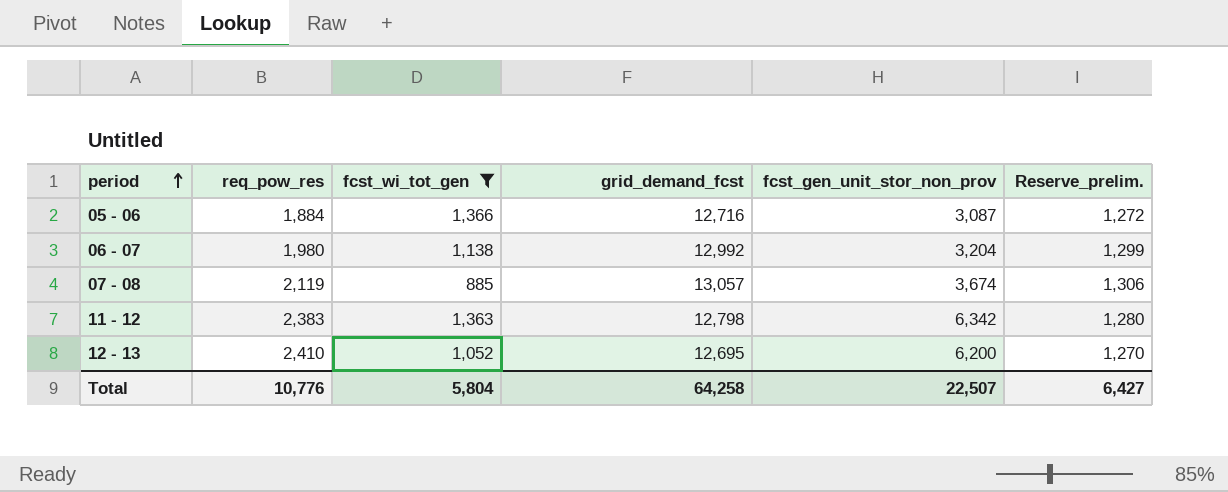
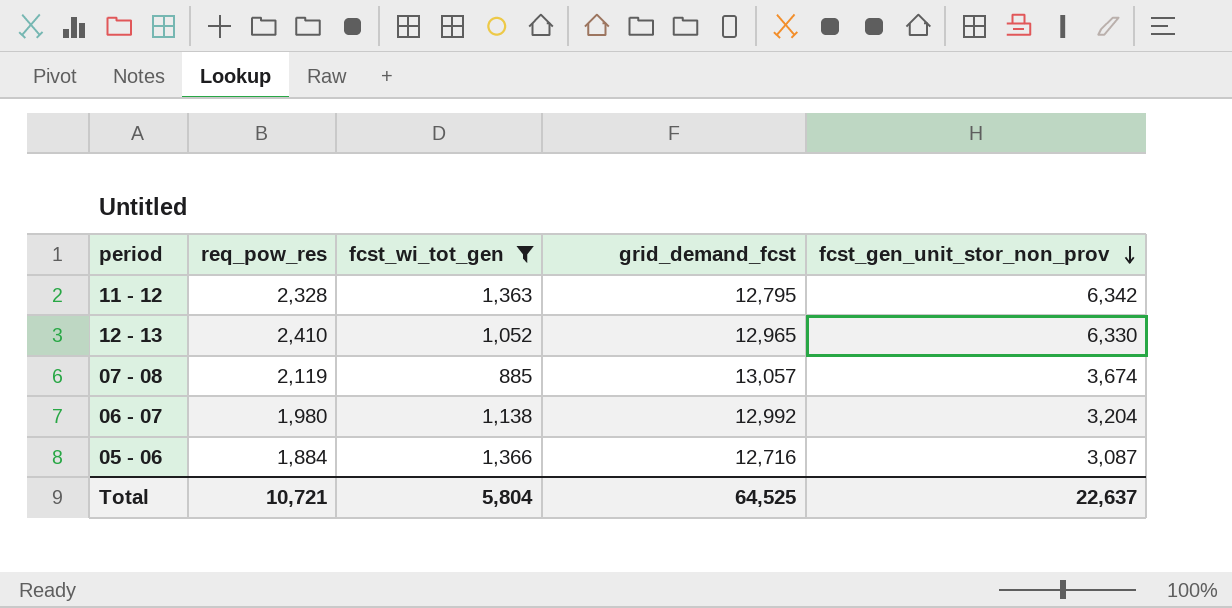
row order: period ascending -> fcst_gen_unit_stor_non_prov descending
column Reserve_prelim. | formula: [grid_demand_fcst] * 0.1 -> none
11 - 12 | req_pow_res: 2,383 -> 2,328
11 - 12 | grid_demand_fcst: 12,798 -> 12,795
12 - 13 | grid_demand_fcst: 12,695 -> 12,965
12 - 13 | fcst_gen_unit_stor_non_prov: 6,200 -> 6,330
Total | req_pow_res: 10,776 -> 10,721
Total | grid_demand_fcst: 64,258 -> 64,525
Total | fcst_gen_unit_stor_non_prov: 22,507 -> 22,637

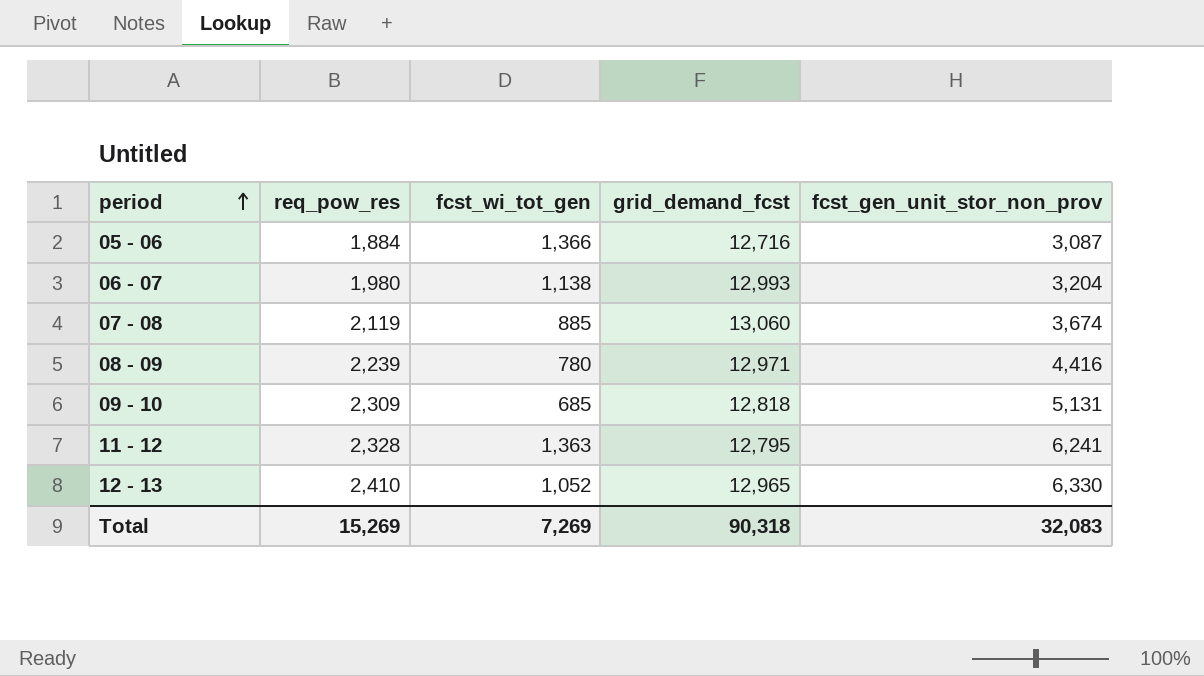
filter: fcst_wi_tot_gen >= 885 -> none
row order: fcst_gen_unit_stor_non_prov descending -> period ascending
06 - 07 | grid_demand_fcst: 12,992 -> 12,993
07 - 08 | grid_demand_fcst: 13,057 -> 13,060
11 - 12 | fcst_gen_unit_stor_non_prov: 6,342 -> 6,241
Total | req_pow_res: 10,721 -> 15,269
Total | fcst_wi_tot_gen: 5,804 -> 7,269
Total | grid_demand_fcst: 64,525 -> 90,318
Total | fcst_gen_unit_stor_non_prov: 22,637 -> 32,083

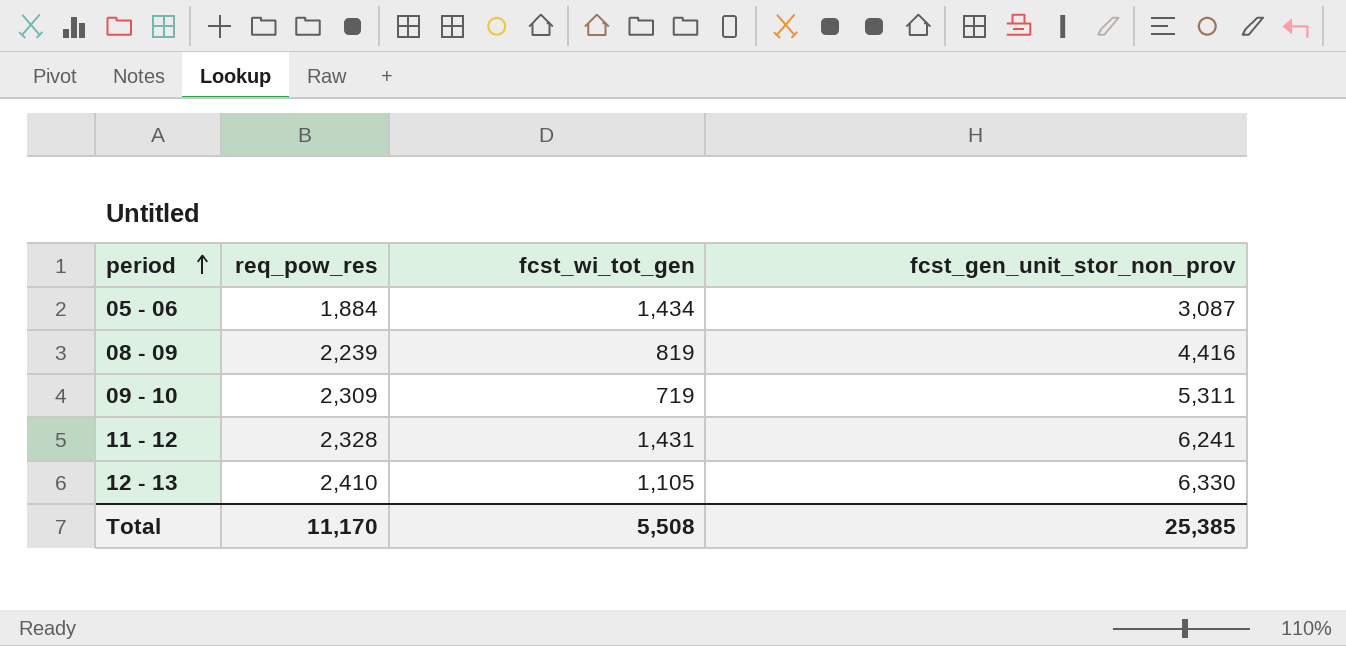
column grid_demand_fcst | position: 4 -> none
row 06 - 07: 1,980 | 1,138 | 12,993 | 3,204 -> none
row 07 - 08: 2,119 | 885 | 13,060 | 3,674 -> none
05 - 06 | fcst_wi_tot_gen: 1,366 -> 1,434
08 - 09 | fcst_wi_tot_gen: 780 -> 819
09 - 10 | fcst_wi_tot_gen: 685 -> 719
09 - 10 | fcst_gen_unit_stor_non_prov: 5,131 -> 5,311
11 - 12 | fcst_wi_tot_gen: 1,363 -> 1,431
12 - 13 | fcst_wi_tot_gen: 1,052 -> 1,105
Total | req_pow_res: 15,269 -> 11,170
Total | fcst_wi_tot_gen: 7,269 -> 5,508
Total | fcst_gen_unit_stor_non_prov: 32,083 -> 25,385

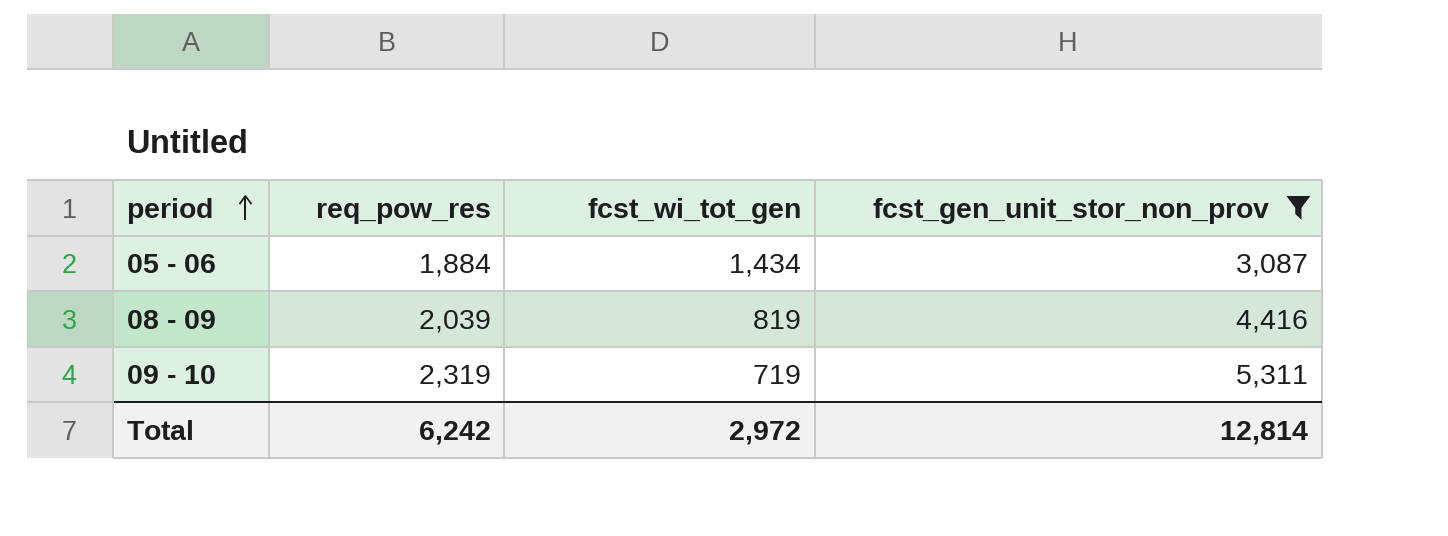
filter: none -> fcst_gen_unit_stor_non_prov <= 5,311
08 - 09 | req_pow_res: 2,239 -> 2,039
09 - 10 | req_pow_res: 2,309 -> 2,319
Total | req_pow_res: 11,170 -> 6,242
Total | fcst_wi_tot_gen: 5,508 -> 2,972
Total | fcst_gen_unit_stor_non_prov: 25,385 -> 12,814

